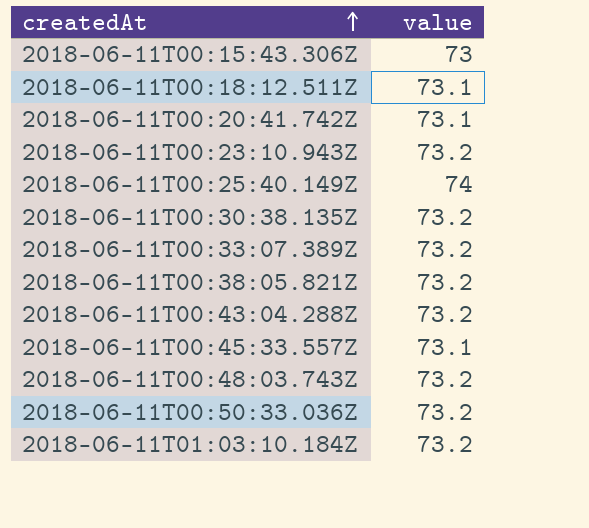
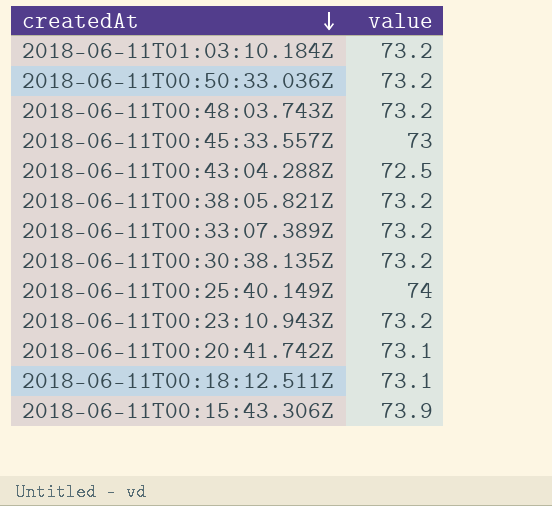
row order: createdAt ascending -> createdAt descending
2018-06-11T00:45:33.557Z | value: 73.1 -> 73
2018-06-11T00:43:04.288Z | value: 73.2 -> 72.5
2018-06-11T00:15:43.306Z | value: 73 -> 73.9

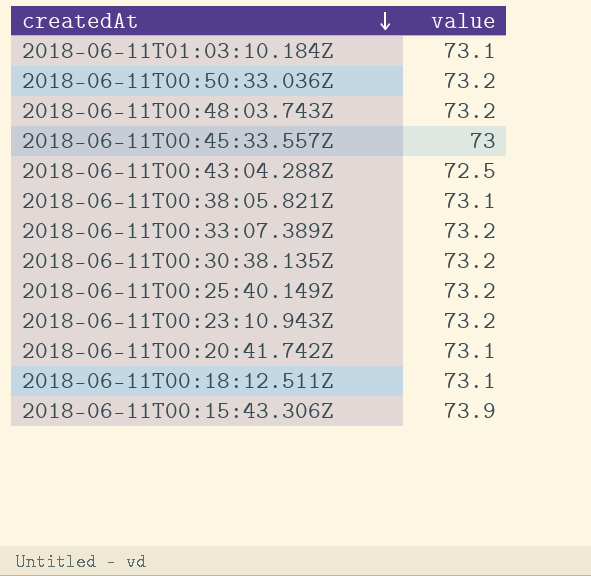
2018-06-11T01:03:10.184Z | value: 73.2 -> 73.1
2018-06-11T00:38:05.821Z | value: 73.2 -> 73.1
2018-06-11T00:25:40.149Z | value: 74 -> 73.2

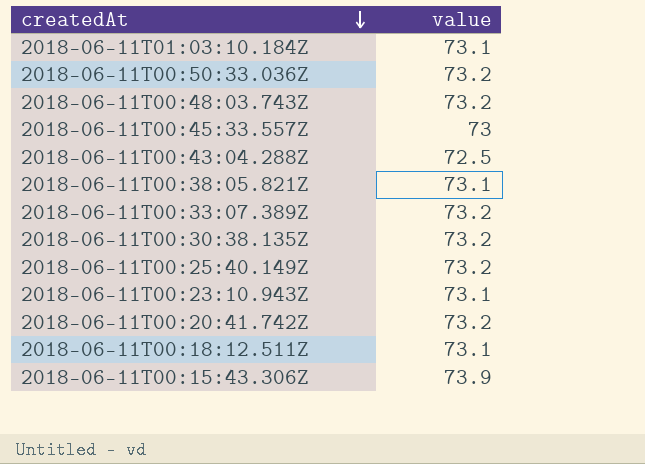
2018-06-11T00:23:10.943Z | value: 73.2 -> 73.1
2018-06-11T00:20:41.742Z | value: 73.1 -> 73.2

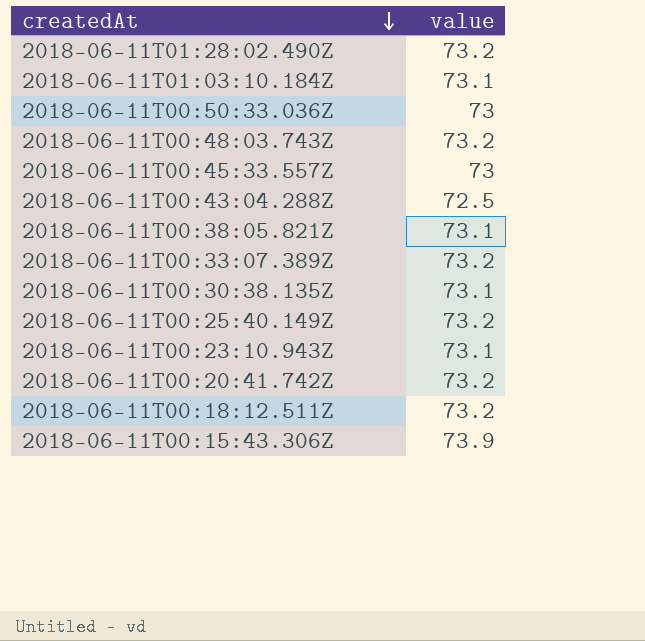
row 2018-06-11T01:28:02.490Z: none -> 73.2
2018-06-11T00:50:33.036Z | value: 73.2 -> 73
2018-06-11T00:30:38.135Z | value: 73.2 -> 73.1
2018-06-11T00:18:12.511Z | value: 73.1 -> 73.2

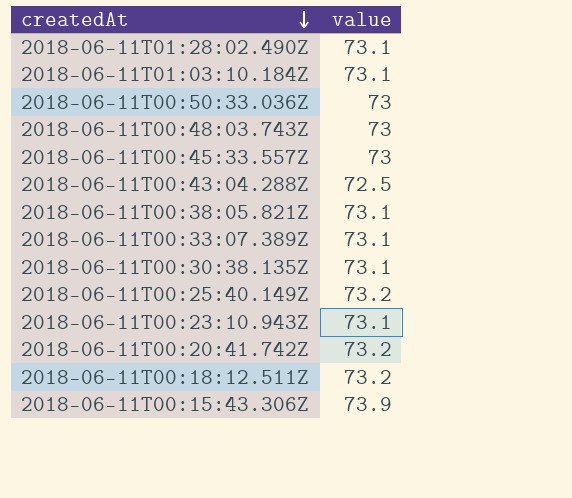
2018-06-11T01:28:02.490Z | value: 73.2 -> 73.1
2018-06-11T00:48:03.743Z | value: 73.2 -> 73
2018-06-11T00:33:07.389Z | value: 73.2 -> 73.1

